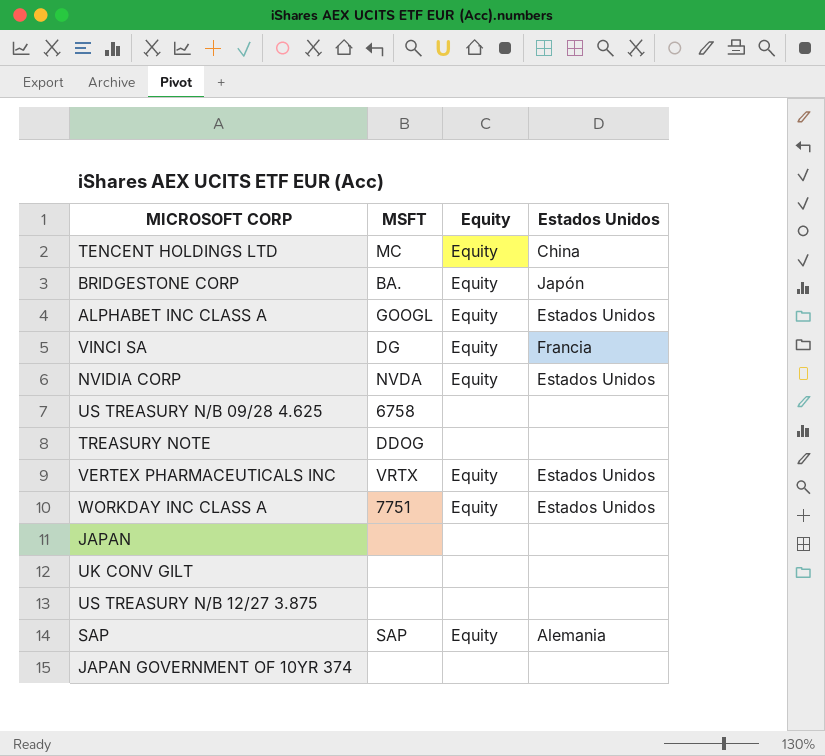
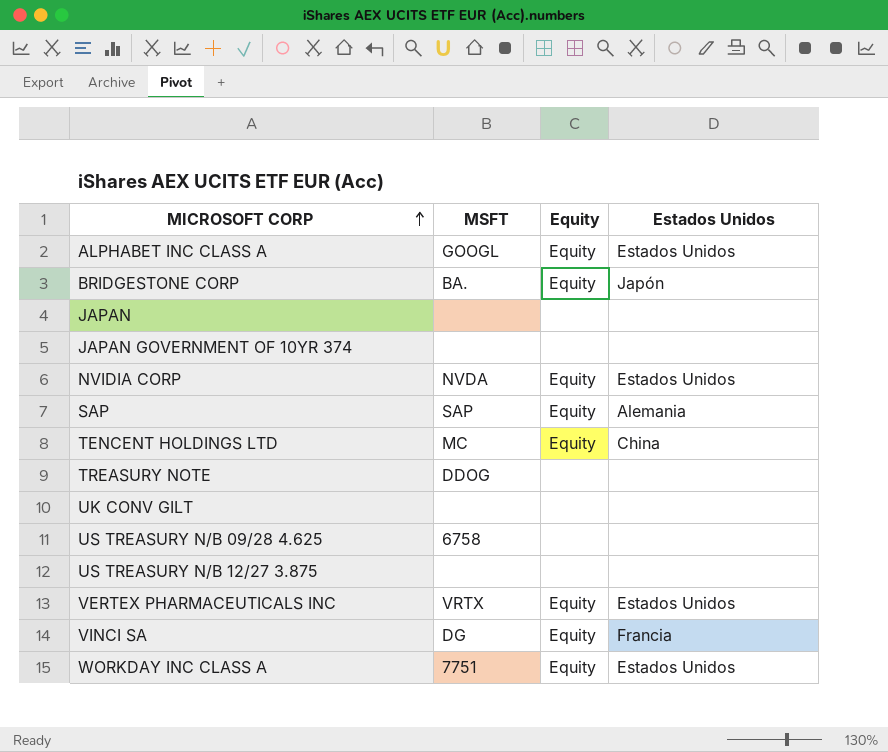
row order: none -> MICROSOFT CORP ascending

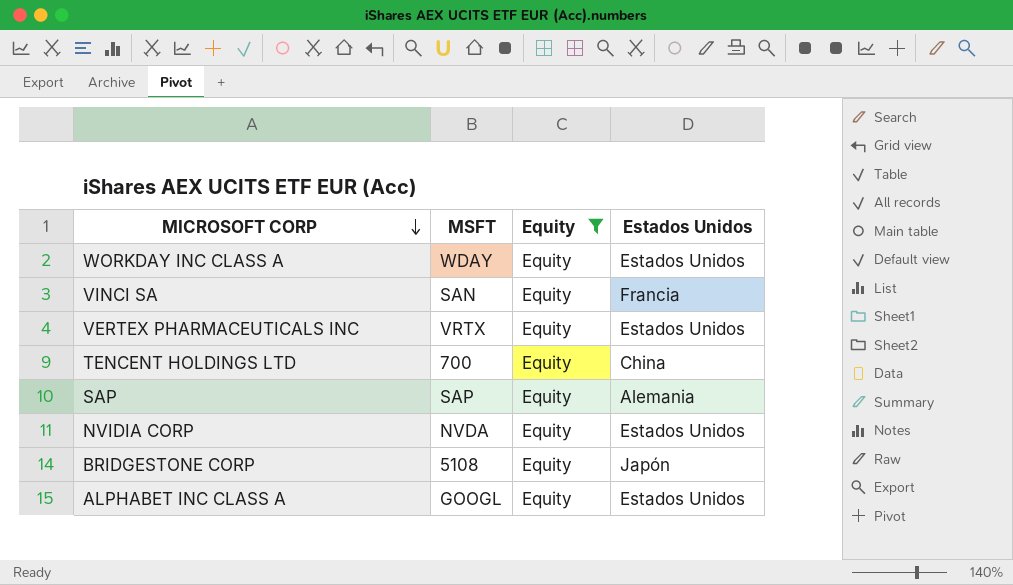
filter: none -> Equity = Equity
row order: MICROSOFT CORP ascending -> MICROSOFT CORP descending
WORKDAY INC CLASS A | MSFT: 7751 -> WDAY
VINCI SA | MSFT: DG -> SAN
TENCENT HOLDINGS LTD | MSFT: MC -> 700
BRIDGESTONE CORP | MSFT: BA. -> 5108

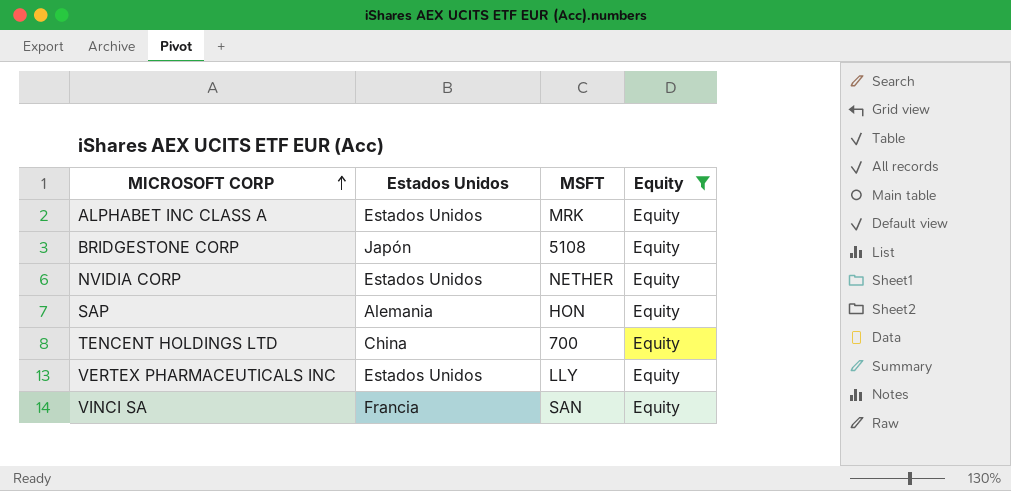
row order: MICROSOFT CORP descending -> MICROSOFT CORP ascending
column Estados Unidos | position: 4 -> 2
row WORKDAY INC CLASS A: WDAY | Equity | Estados Unidos -> none
ALPHABET INC CLASS A | MSFT: GOOGL -> MRK
NVIDIA CORP | MSFT: NVDA -> NETHER
SAP | MSFT: SAP -> HON
VERTEX PHARMACEUTICALS INC | MSFT: VRTX -> LLY

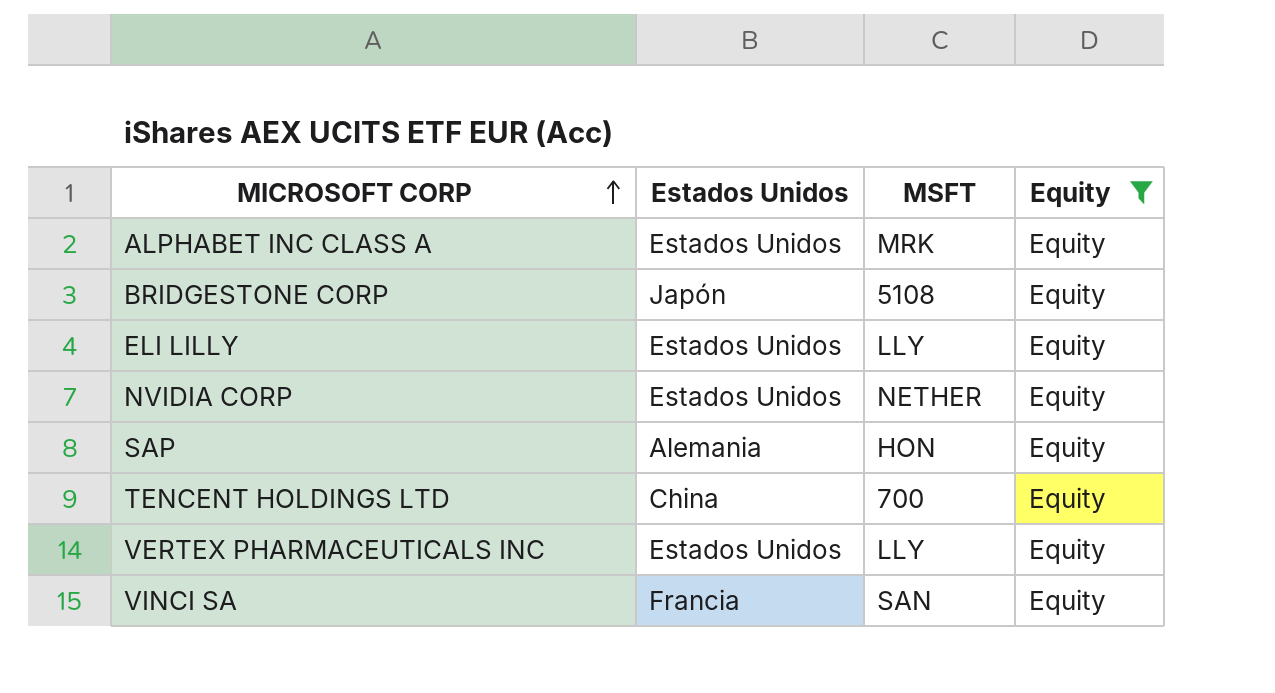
row ELI LILLY: none -> Estados Unidos | LLY | Equity

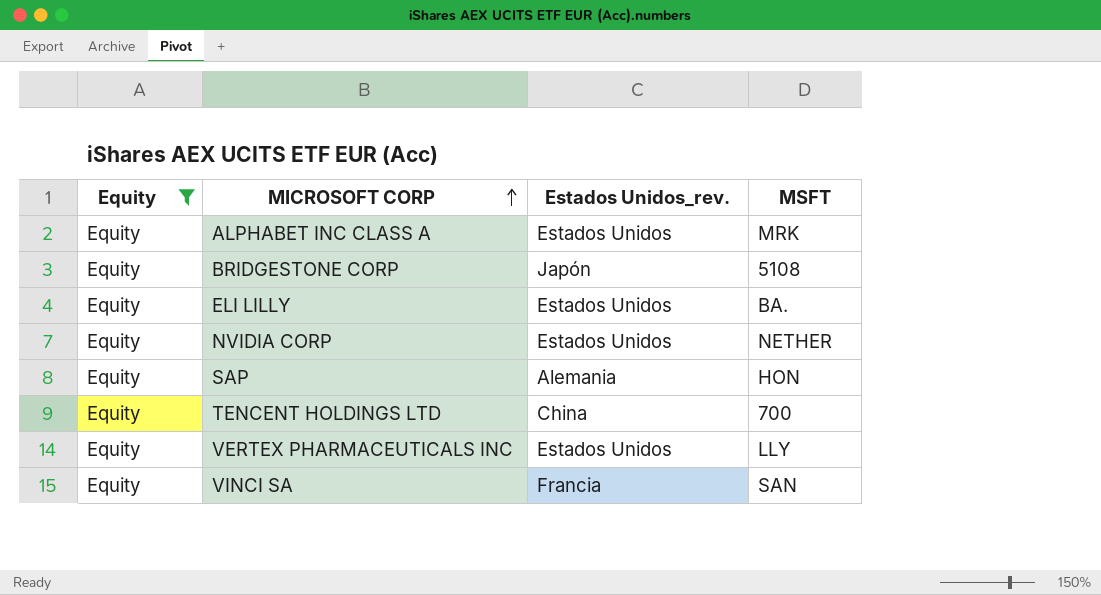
column Equity | position: 4 -> 1
column name: Estados Unidos -> Estados Unidos_rev.
ELI LILLY | MSFT: LLY -> BA.

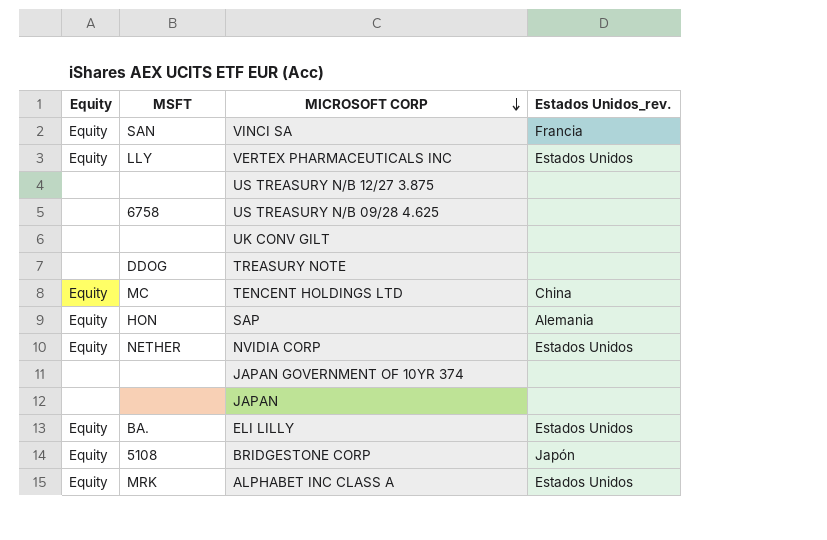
filter: Equity = Equity -> none
row order: MICROSOFT CORP ascending -> MICROSOFT CORP descending
column MSFT | position: 4 -> 2
TENCENT HOLDINGS LTD | MSFT: 700 -> MC

